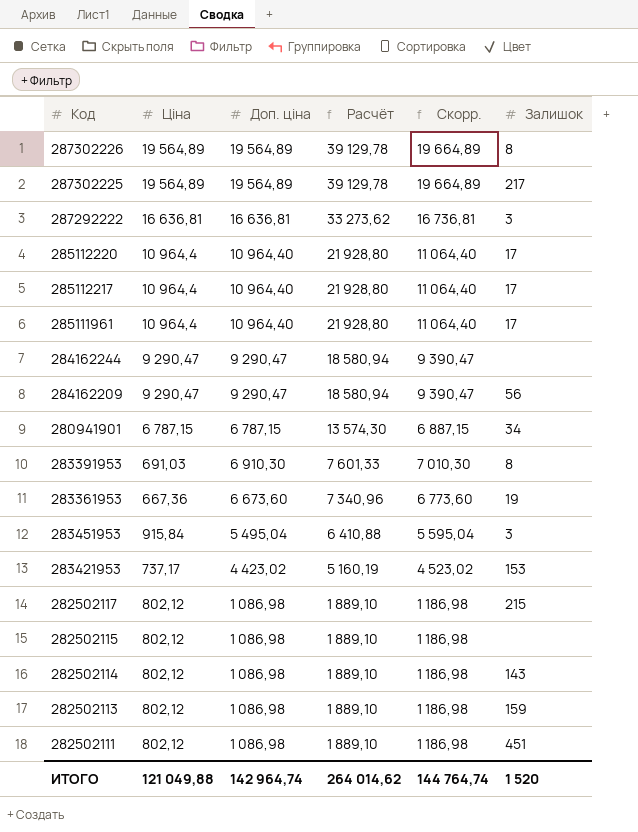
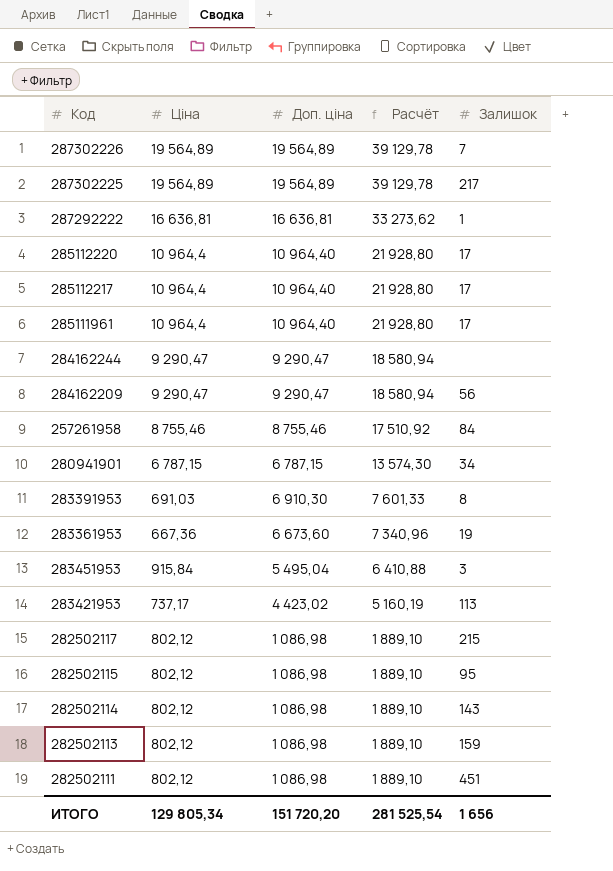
column Скорр. | formula: [Доп. ціна] + 100 -> none
287302226 | Залишок: 8 -> 7
287292222 | Залишок: 3 -> 1
row 257261958: none -> 8 755,46 | 8 755,46 | 17 510,92 | 84
283421953 | Залишок: 153 -> 113
282502115 | Залишок: none -> 95
ИТОГО | Ціна: 121 049,88 -> 129 805,34
ИТОГО | Доп. ціна: 142 964,74 -> 151 720,20
ИТОГО | Расчёт: 264 014,62 -> 281 525,54
ИТОГО | Залишок: 1 520 -> 1 656

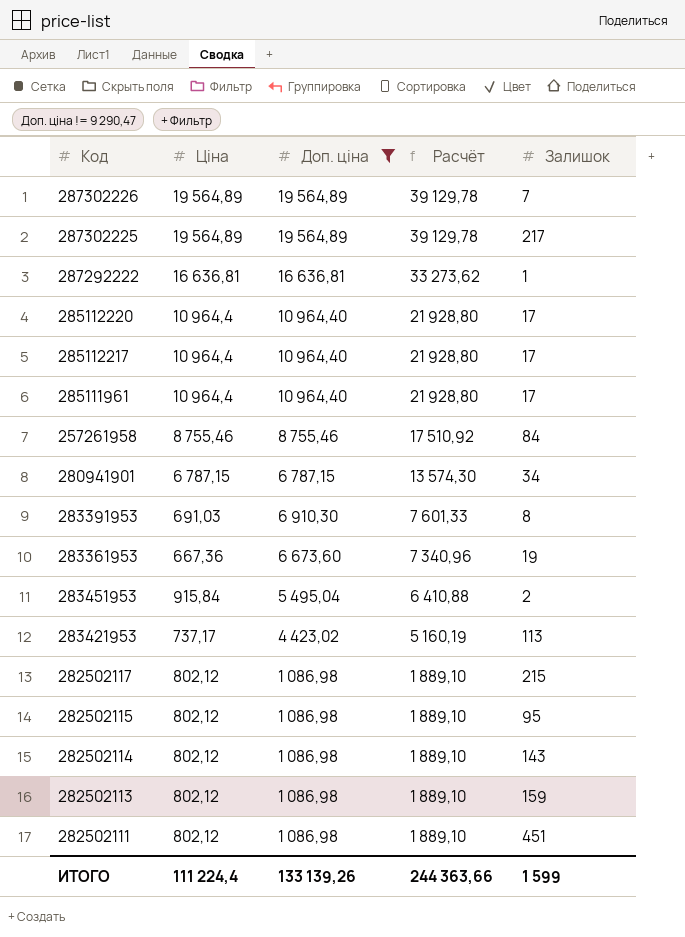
filter: none -> Доп. ціна != 9 290,47
283451953 | Залишок: 3 -> 2
ИТОГО | Ціна: 129 805,34 -> 111 224,4
ИТОГО | Доп. ціна: 151 720,20 -> 133 139,26
ИТОГО | Расчёт: 281 525,54 -> 244 363,66
ИТОГО | Залишок: 1 656 -> 1 599

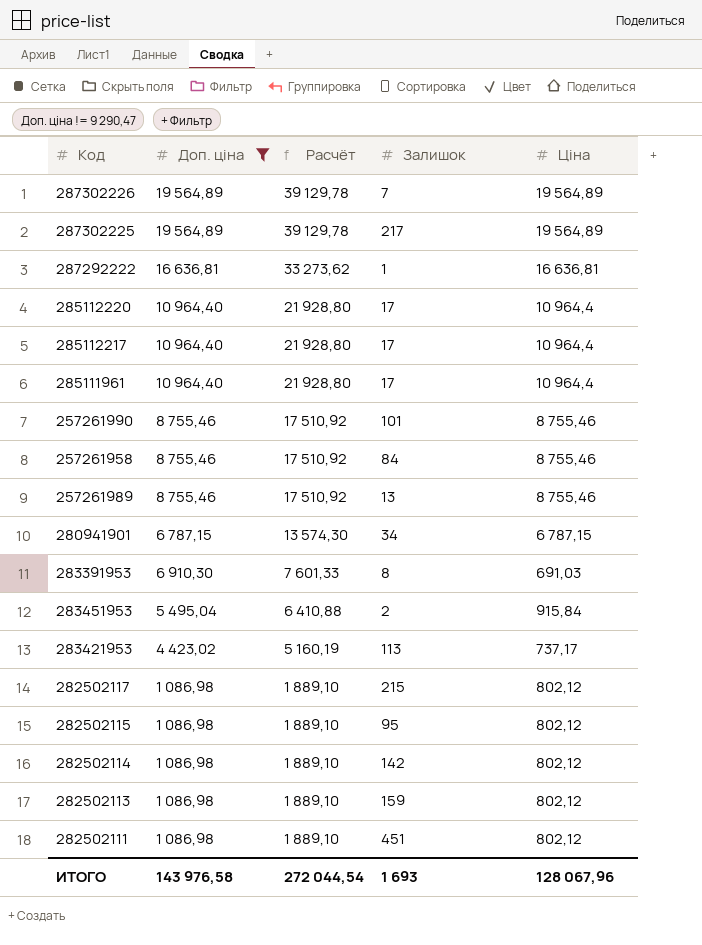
column Ціна | position: 2 -> 5
row 283361953: 667,36 | 6 673,60 | 7 340,96 | 19 -> none
row 257261990: none -> 8 755,46 | 17 510,92 | 101 | 8 755,46
row 257261989: none -> 8 755,46 | 17 510,92 | 13 | 8 755,46
282502114 | Залишок: 143 -> 142
ИТОГО | Доп. ціна: 133 139,26 -> 143 976,58
ИТОГО | Расчёт: 244 363,66 -> 272 044,54
ИТОГО | Залишок: 1 599 -> 1 693
ИТОГО | Ціна: 111 224,4 -> 128 067,96

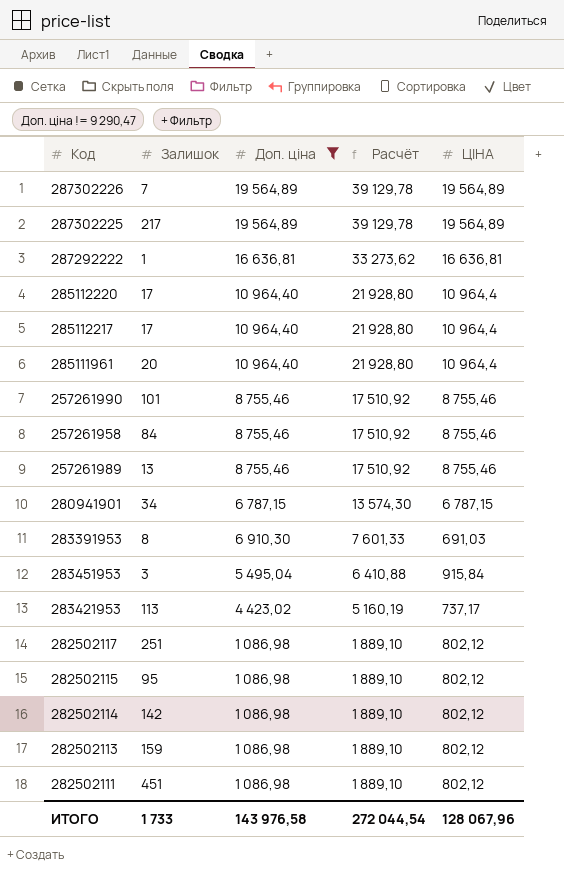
column Залишок | position: 4 -> 2
column name: Ціна -> ЦІНА
285111961 | Залишок: 17 -> 20
283451953 | Залишок: 2 -> 3
282502117 | Залишок: 215 -> 251
ИТОГО | Залишок: 1 693 -> 1 733

